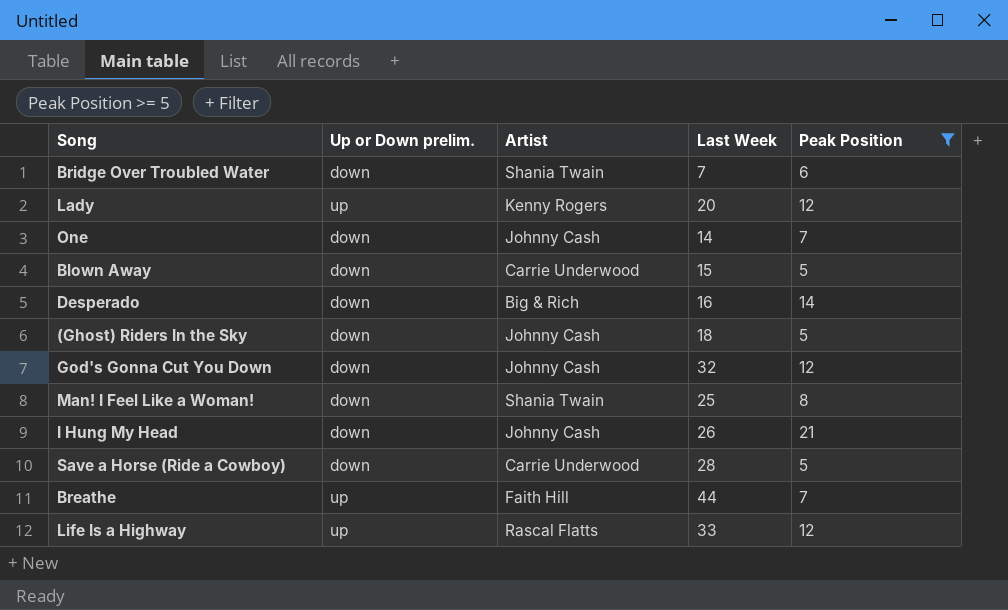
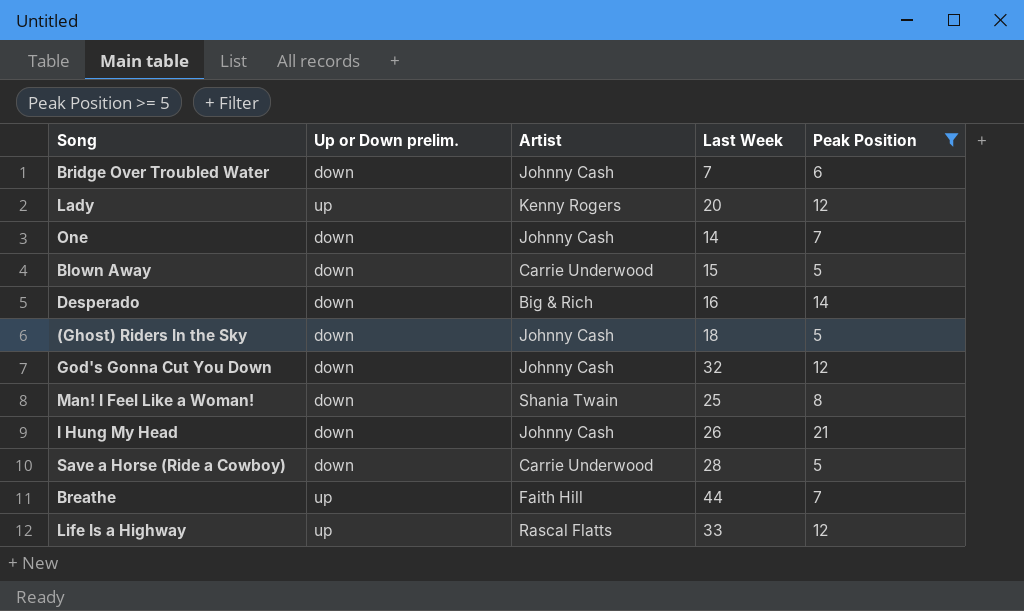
Bridge Over Troubled Water | Artist: Shania Twain -> Johnny Cash

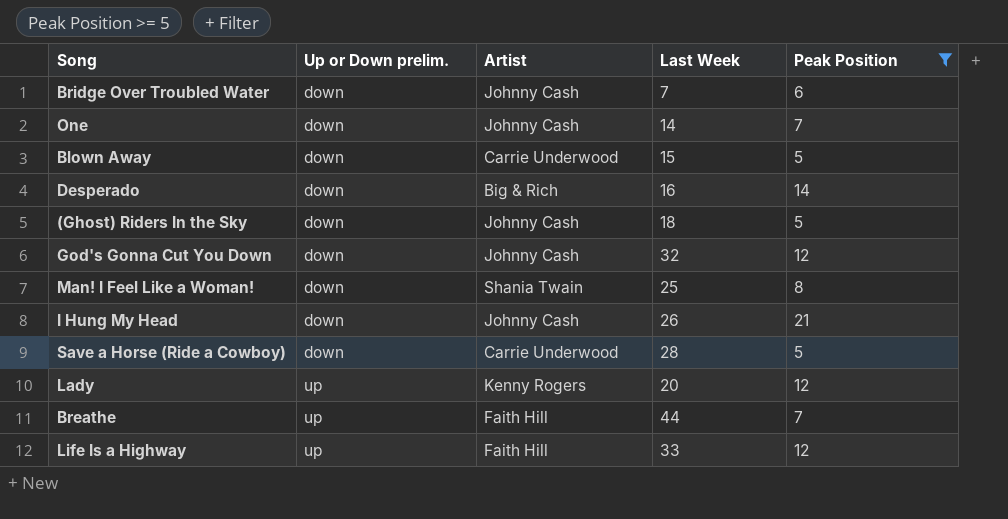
row order: none -> Up or Down prelim. ascending
Life Is a Highway | Artist: Rascal Flatts -> Faith Hill

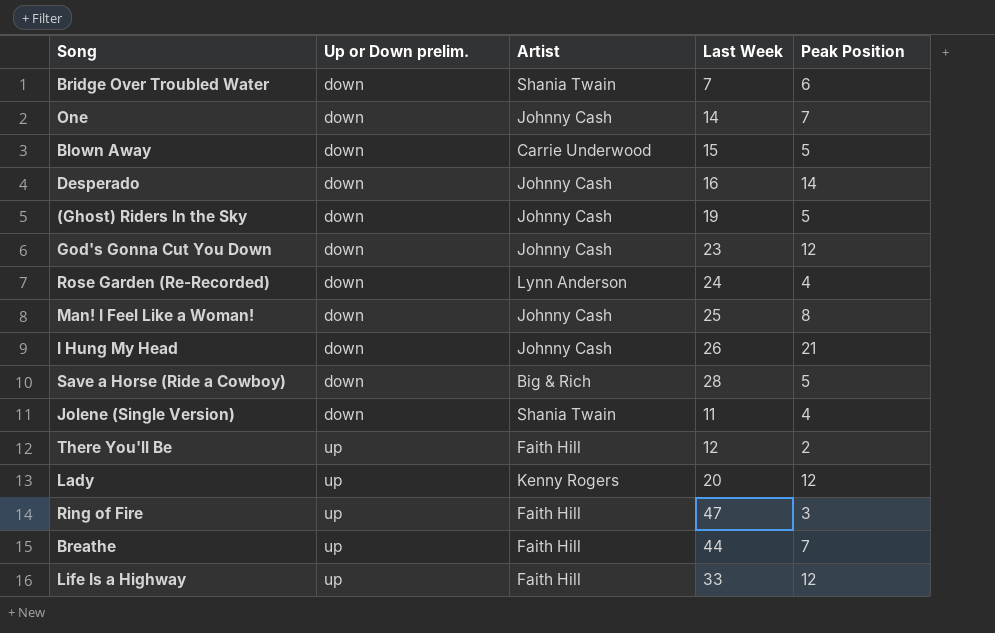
filter: Peak Position >= 5 -> none
Bridge Over Troubled Water | Artist: Johnny Cash -> Shania Twain
Desperado | Artist: Big & Rich -> Johnny Cash
(Ghost) Riders In the Sky | Last Week: 18 -> 19
God's Gonna Cut You Down | Last Week: 32 -> 23
Man! I Feel Like a Woman! | Artist: Shania Twain -> Johnny Cash
Save a Horse (Ride a Cowboy) | Artist: Carrie Underwood -> Big & Rich

